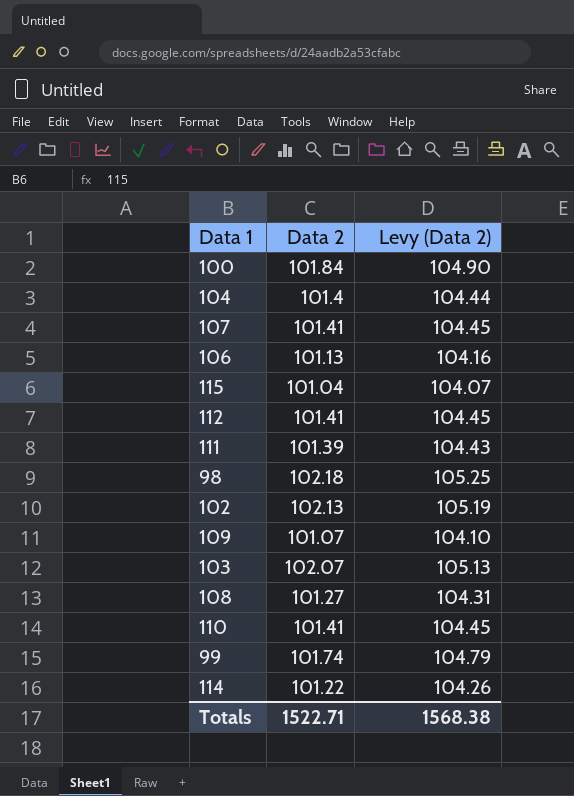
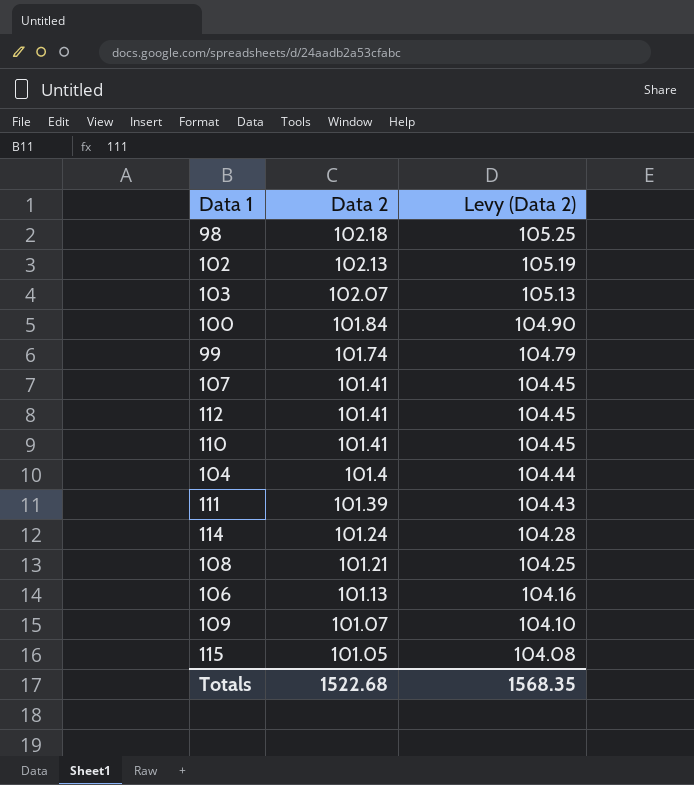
row order: none -> Data 2 descending
114 | Data 2: 101.22 -> 101.24
114 | Levy (Data 2): 104.26 -> 104.28
108 | Data 2: 101.27 -> 101.21
108 | Levy (Data 2): 104.31 -> 104.25
115 | Data 2: 101.04 -> 101.05
115 | Levy (Data 2): 104.07 -> 104.08
Totals | Data 2: 1522.71 -> 1522.68
Totals | Levy (Data 2): 1568.38 -> 1568.35

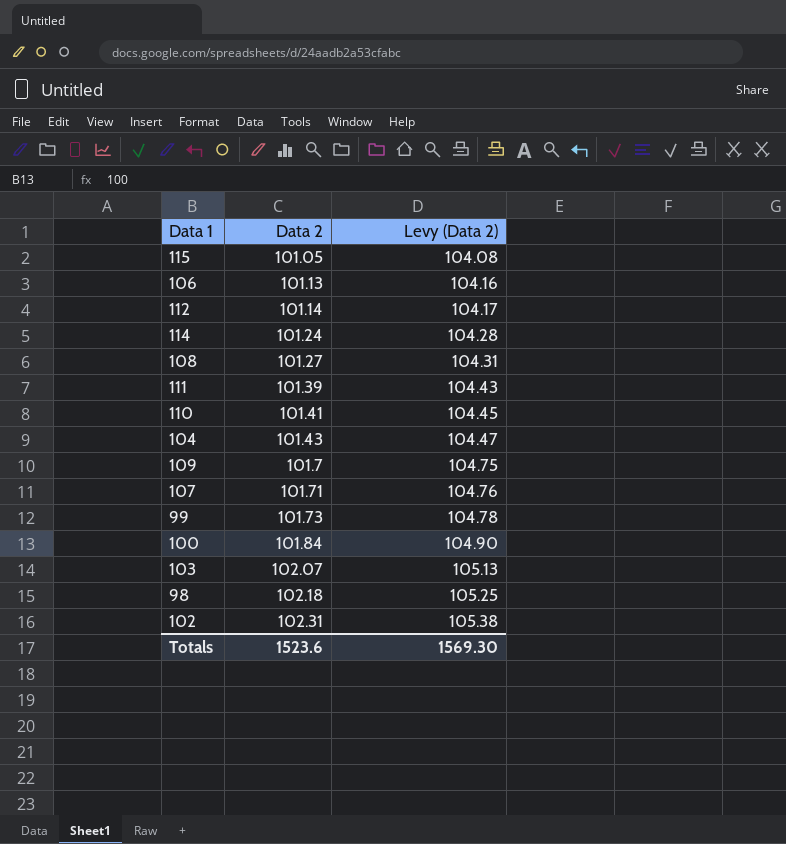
row order: Data 2 descending -> Data 2 ascending
112 | Data 2: 101.41 -> 101.14
112 | Levy (Data 2): 104.45 -> 104.17
108 | Data 2: 101.21 -> 101.27
108 | Levy (Data 2): 104.25 -> 104.31
104 | Data 2: 101.4 -> 101.43
104 | Levy (Data 2): 104.44 -> 104.47
109 | Data 2: 101.07 -> 101.7
109 | Levy (Data 2): 104.10 -> 104.75
107 | Data 2: 101.41 -> 101.71
107 | Levy (Data 2): 104.45 -> 104.76
99 | Data 2: 101.74 -> 101.73
99 | Levy (Data 2): 104.79 -> 104.78
102 | Data 2: 102.13 -> 102.31
102 | Levy (Data 2): 105.19 -> 105.38
Totals | Data 2: 1522.68 -> 1523.6
Totals | Levy (Data 2): 1568.35 -> 1569.30

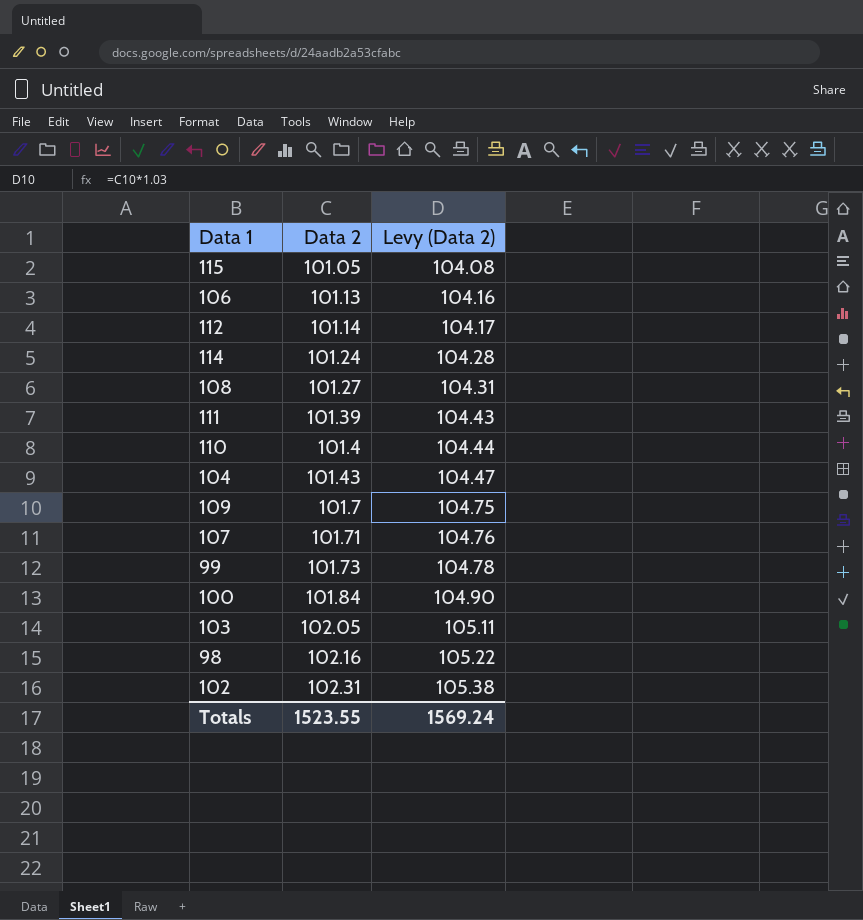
110 | Data 2: 101.41 -> 101.4
110 | Levy (Data 2): 104.45 -> 104.44
103 | Data 2: 102.07 -> 102.05
103 | Levy (Data 2): 105.13 -> 105.11
98 | Data 2: 102.18 -> 102.16
98 | Levy (Data 2): 105.25 -> 105.22
Totals | Data 2: 1523.6 -> 1523.55
Totals | Levy (Data 2): 1569.30 -> 1569.24

